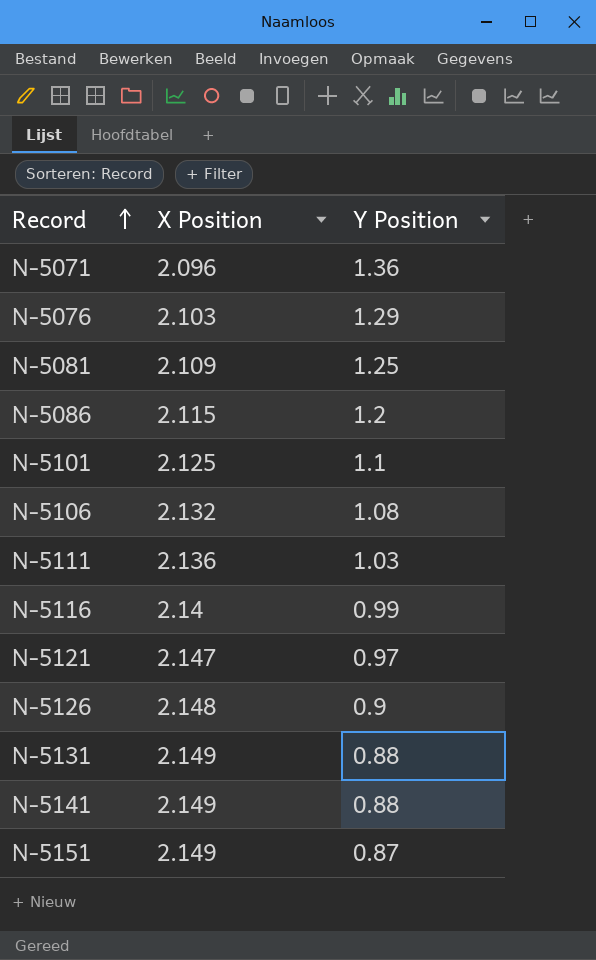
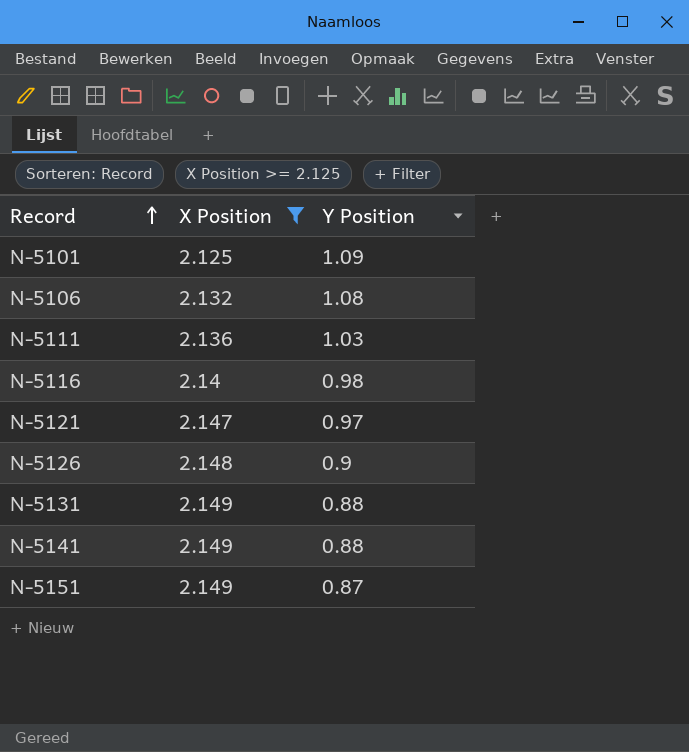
filter: none -> X Position >= 2.125
N-5101 | Y Position: 1.1 -> 1.09
N-5116 | Y Position: 0.99 -> 0.98

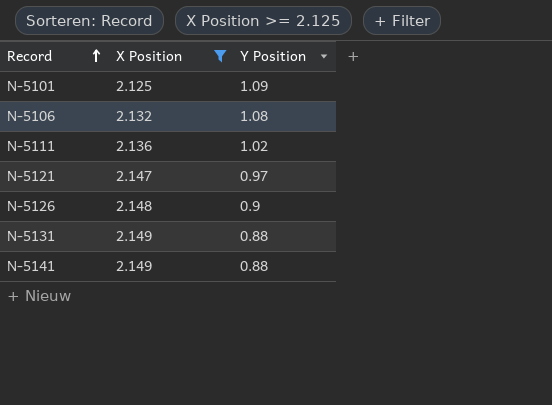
row N-5116: 2.14 | 0.98 -> none
row N-5151: 2.149 | 0.87 -> none
N-5111 | Y Position: 1.03 -> 1.02

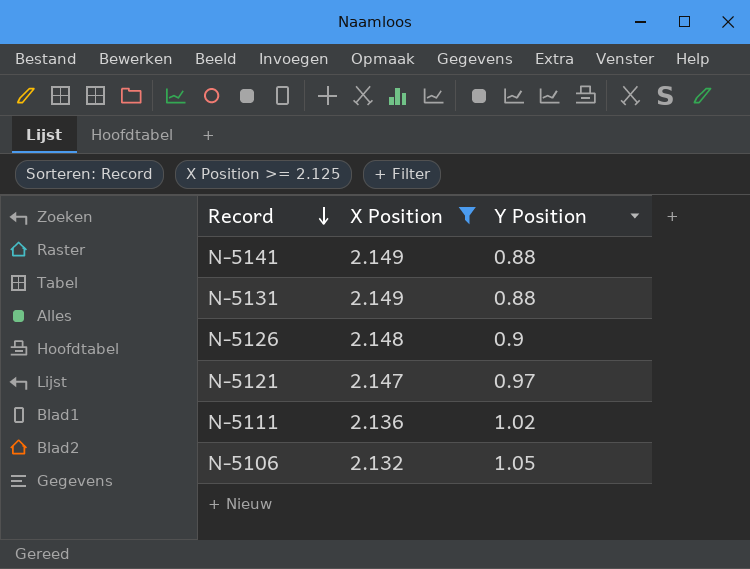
row order: Record ascending -> Record descending
row N-5101: 2.125 | 1.09 -> none
N-5106 | Y Position: 1.08 -> 1.05

